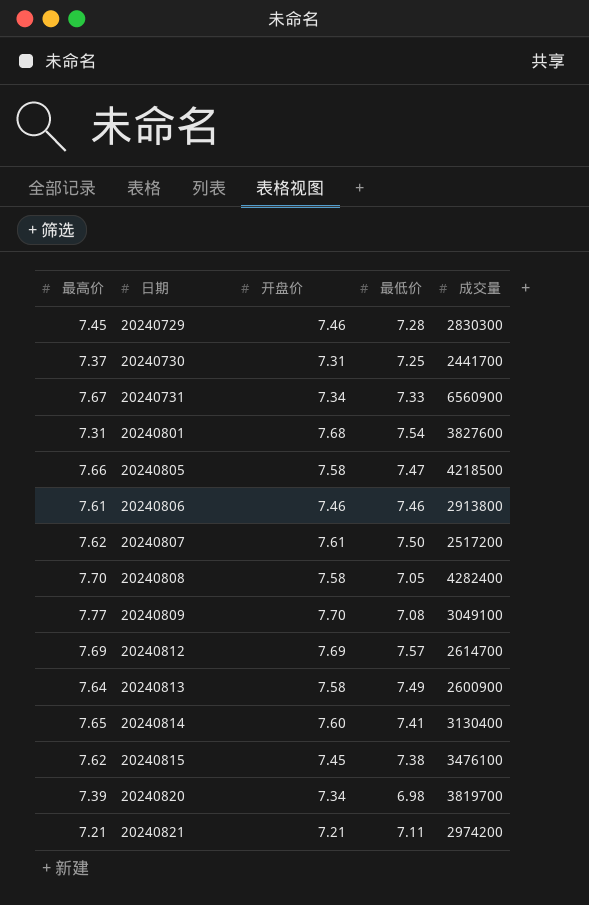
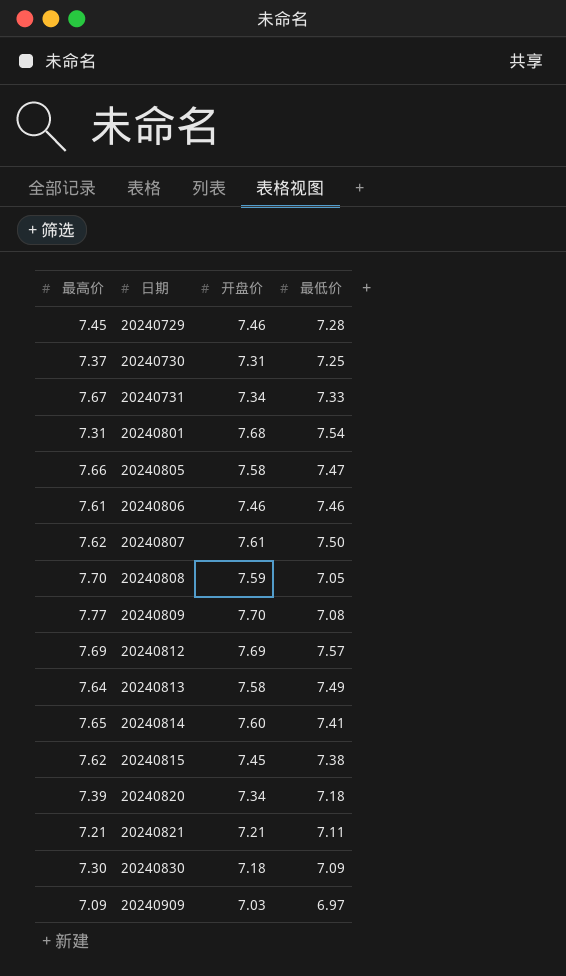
column 成交量 | position: 5 -> none
20240808 | 开盘价: 7.58 -> 7.59
20240820 | 最低价: 6.98 -> 7.18
row 20240830: none -> 7.30 | 7.18 | 7.09
row 20240909: none -> 7.09 | 7.03 | 6.97

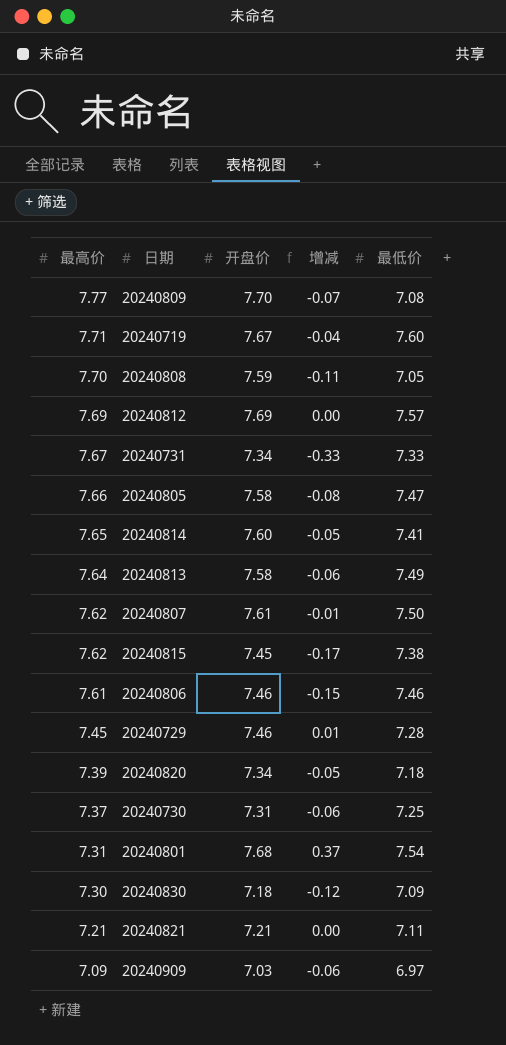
row order: 日期 ascending -> 最高价 descending
column 增减 | formula: none -> [开盘价] - [最高价]
row 20240719: none -> 7.71 | 7.67 | -0.04 | 7.60

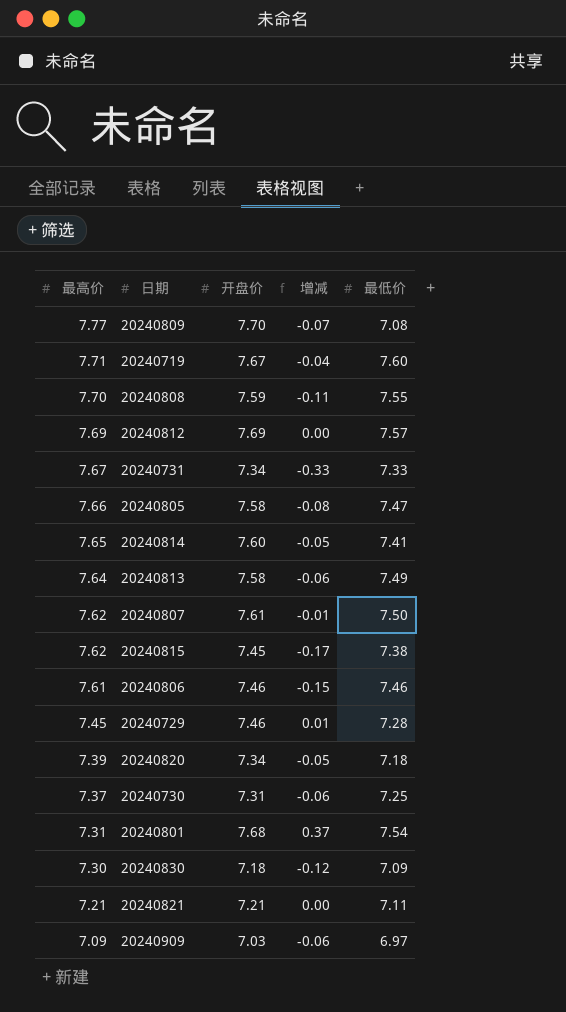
20240808 | 最低价: 7.05 -> 7.55

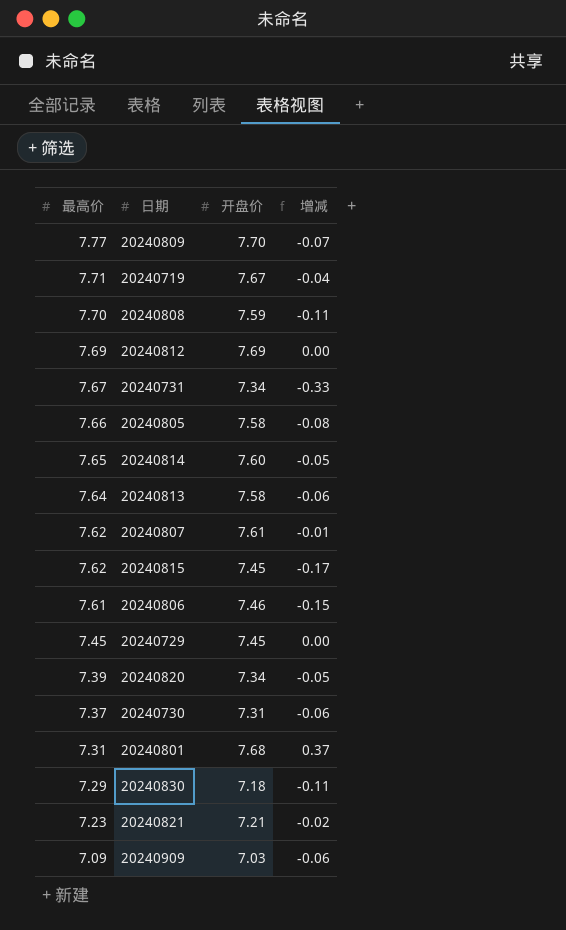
column 最低价 | position: 5 -> none
20240729 | 开盘价: 7.46 -> 7.45
20240729 | 增减: 0.01 -> 0.00
20240830 | 最高价: 7.30 -> 7.29
20240830 | 增减: -0.12 -> -0.11
20240821 | 最高价: 7.21 -> 7.23
20240821 | 增减: 0.00 -> -0.02

